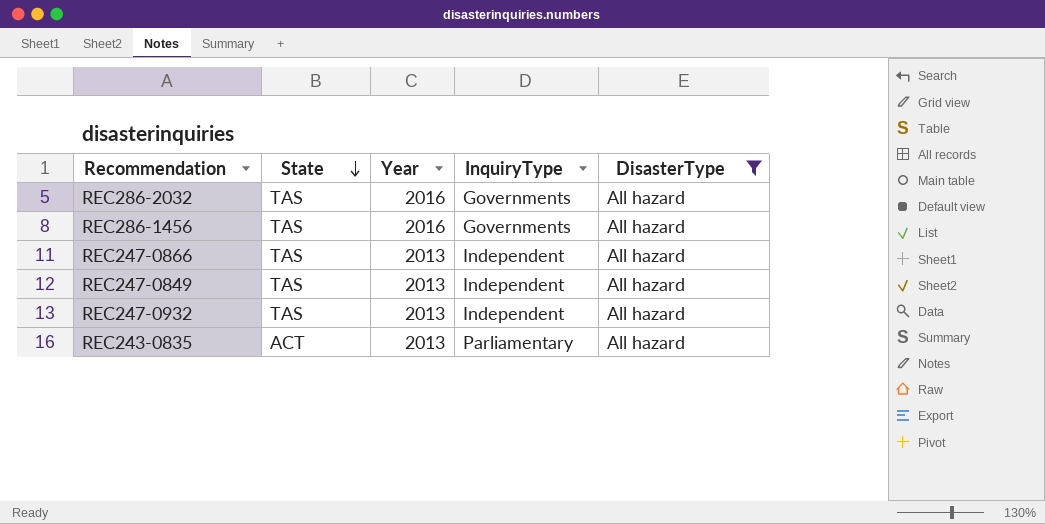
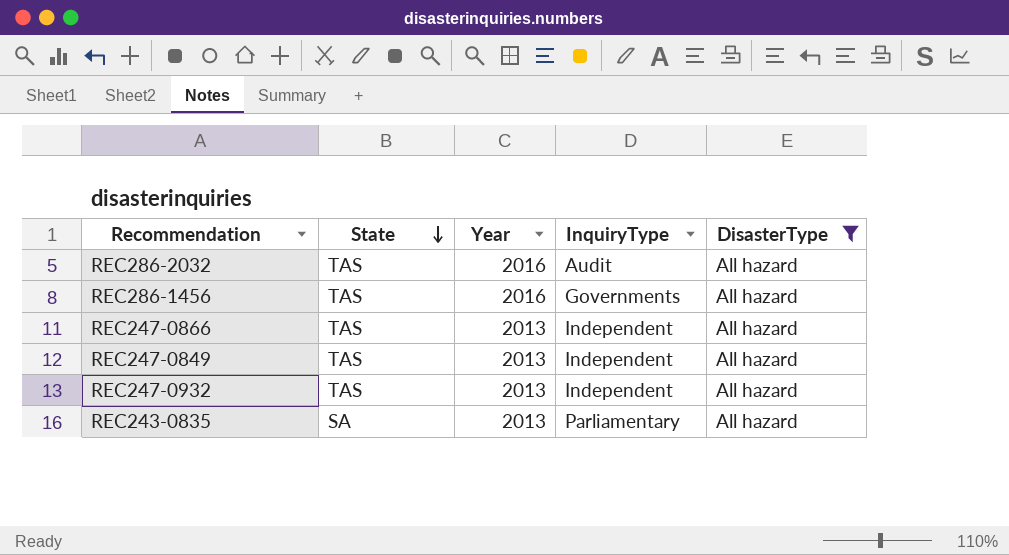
REC286-2032 | InquiryType: Governments -> Audit
REC243-0835 | State: ACT -> SA

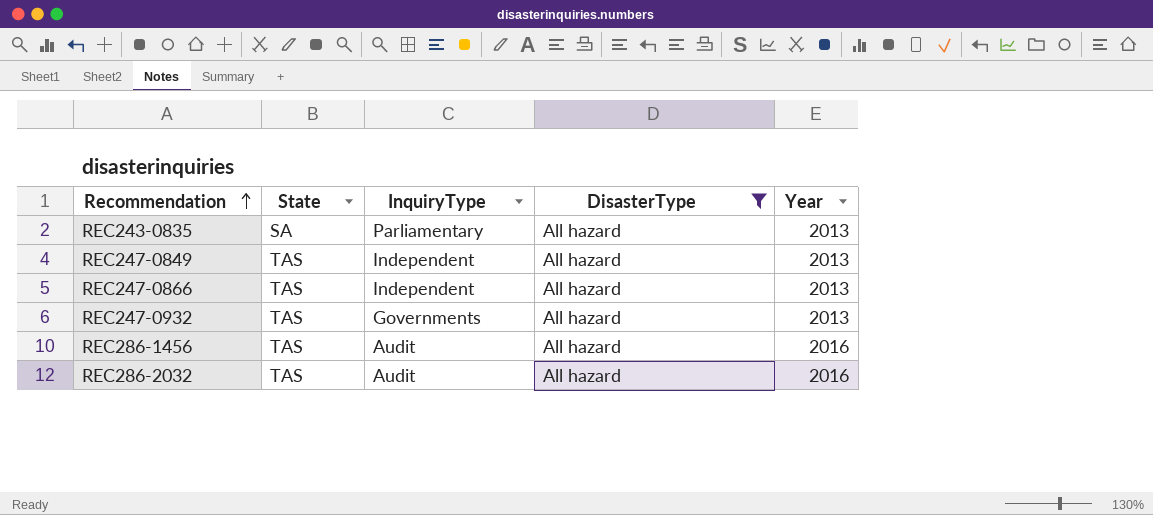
row order: State descending -> Recommendation ascending
column Year | position: 3 -> 5
REC247-0932 | InquiryType: Independent -> Governments
REC286-1456 | InquiryType: Governments -> Audit

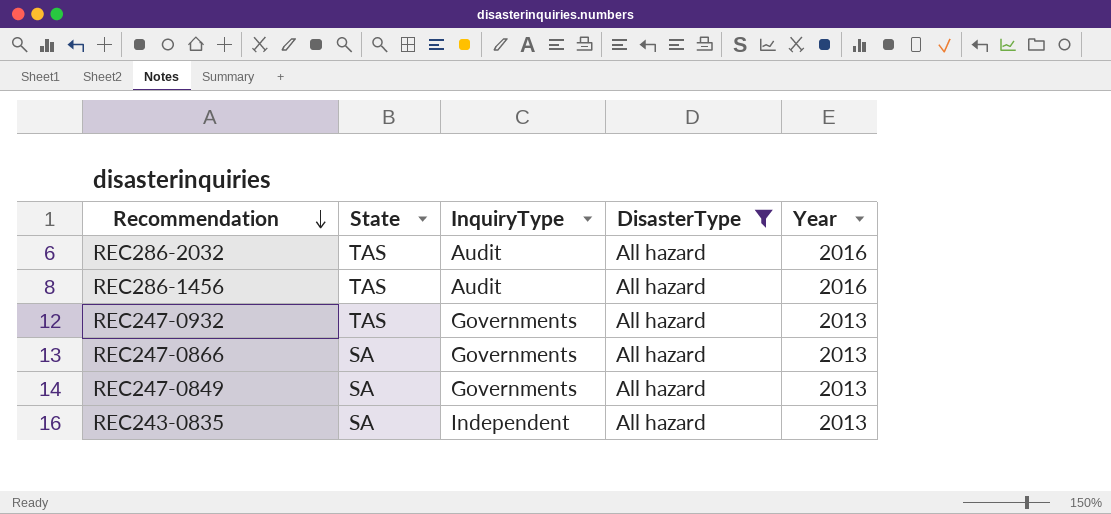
row order: Recommendation ascending -> Recommendation descending
REC247-0866 | State: TAS -> SA
REC247-0866 | InquiryType: Independent -> Governments
REC247-0849 | State: TAS -> SA
REC247-0849 | InquiryType: Independent -> Governments
REC243-0835 | InquiryType: Parliamentary -> Independent

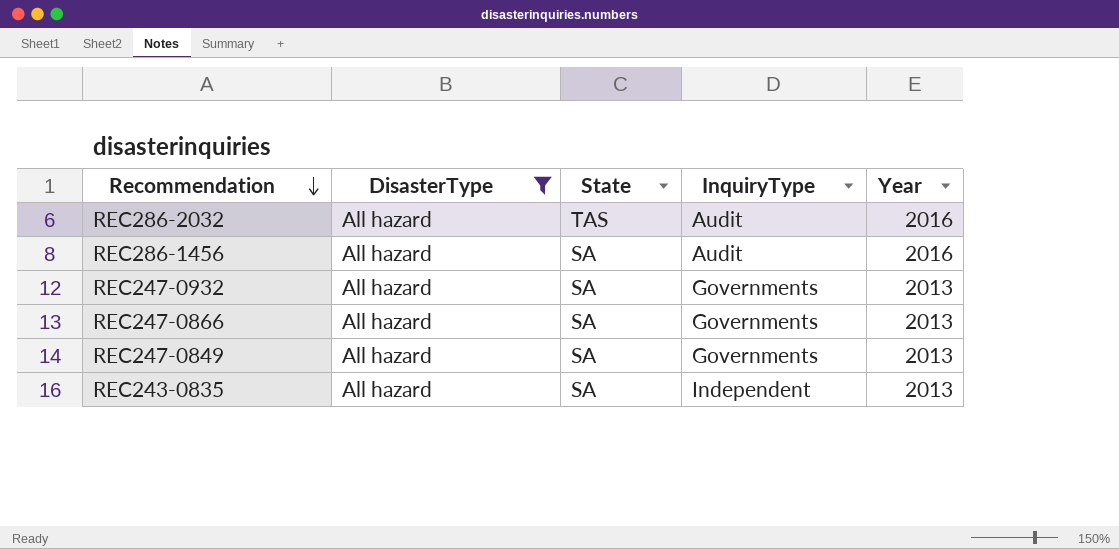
column DisasterType | position: 4 -> 2
REC286-1456 | State: TAS -> SA
REC247-0932 | State: TAS -> SA

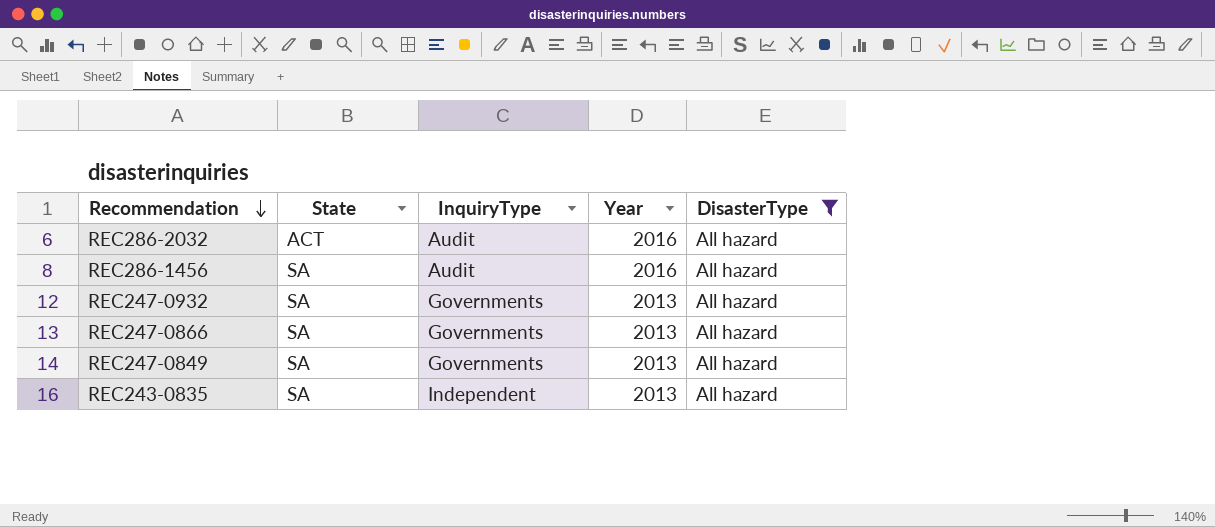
column DisasterType | position: 2 -> 5
REC286-2032 | State: TAS -> ACT

